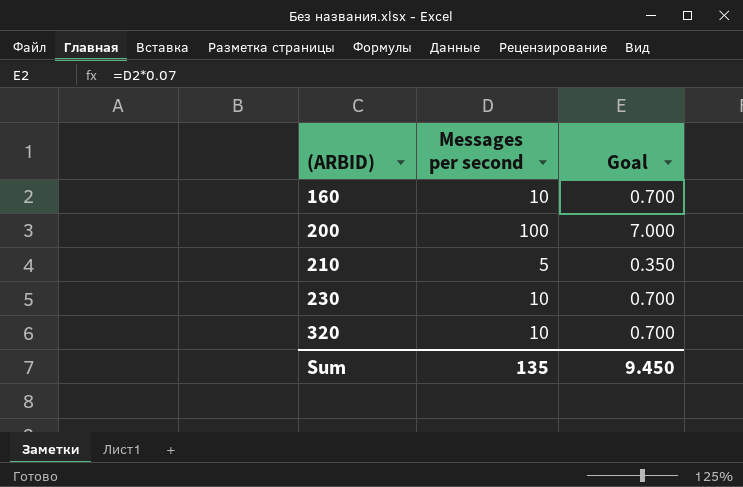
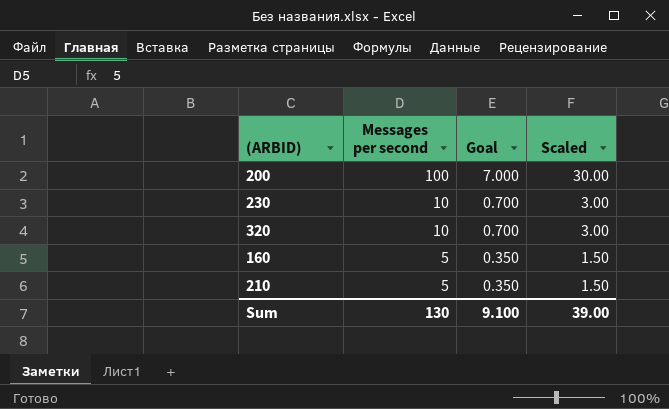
row order: (ARBID) ascending -> Messages per second descending
column Scaled | formula: none -> [Messages per second] * 0.3
160 | Messages per second: 10 -> 5
160 | Goal: 0.700 -> 0.350
Sum | Messages per second: 135 -> 130
Sum | Goal: 9.450 -> 9.100

